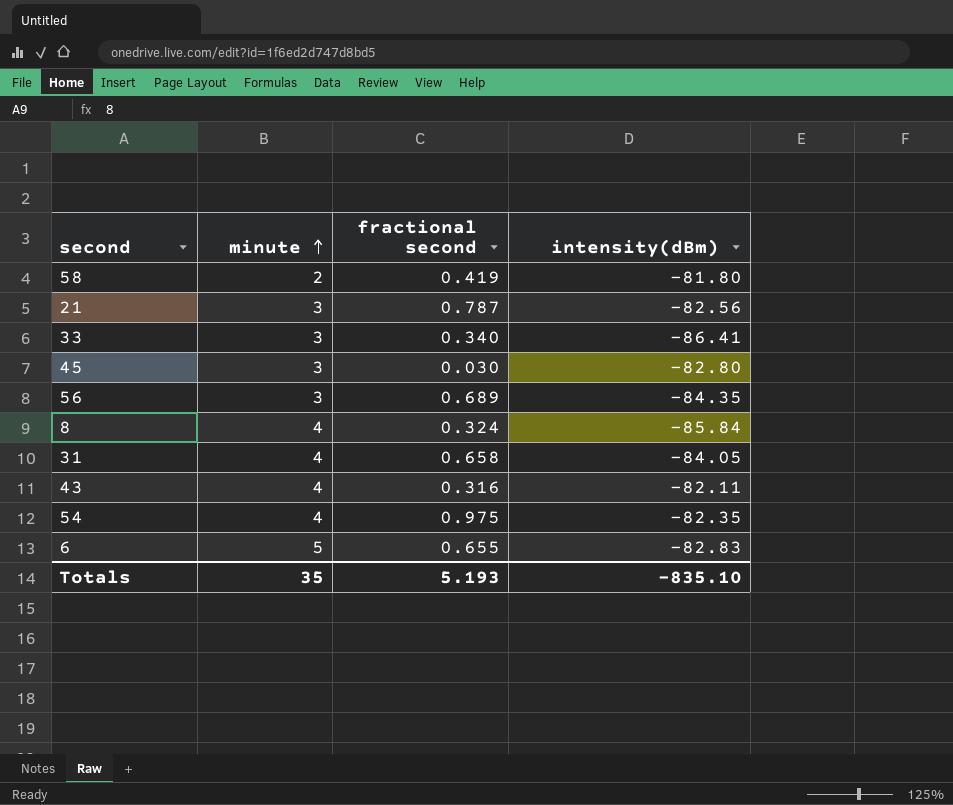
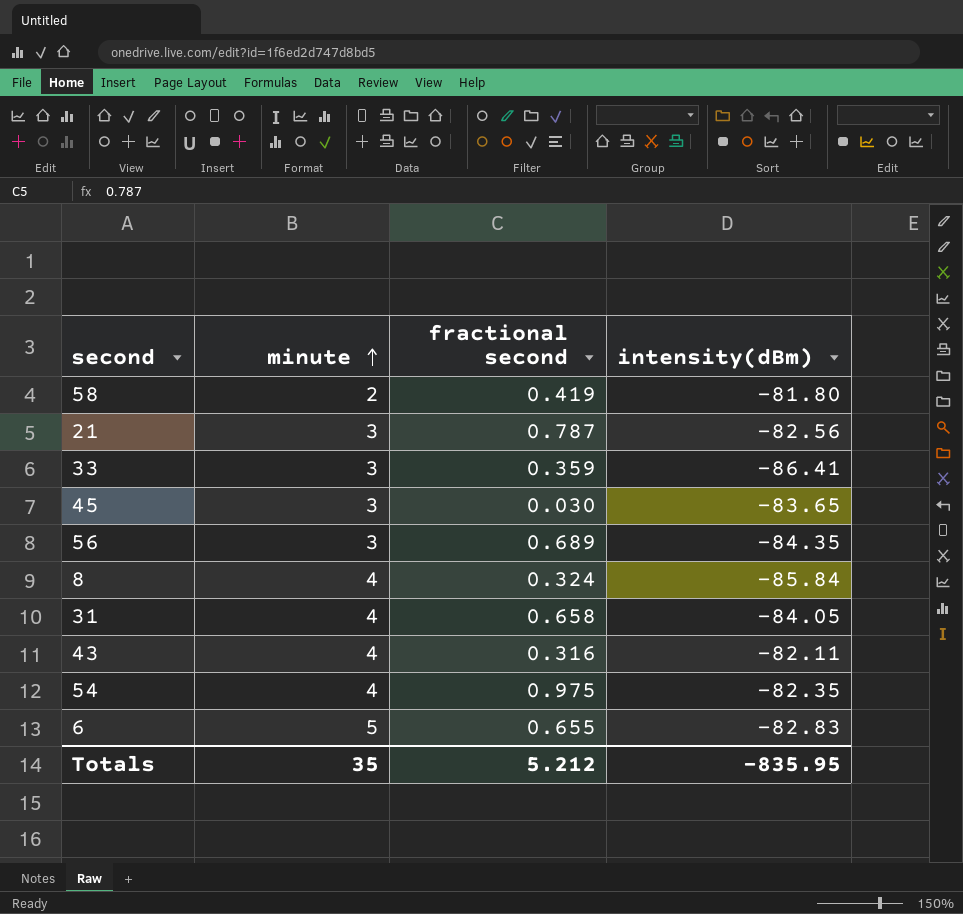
33 | fractional second: 0.340 -> 0.359
45 | intensity(dBm): -82.80 -> -83.65
Totals | fractional second: 5.193 -> 5.212
Totals | intensity(dBm): -835.10 -> -835.95

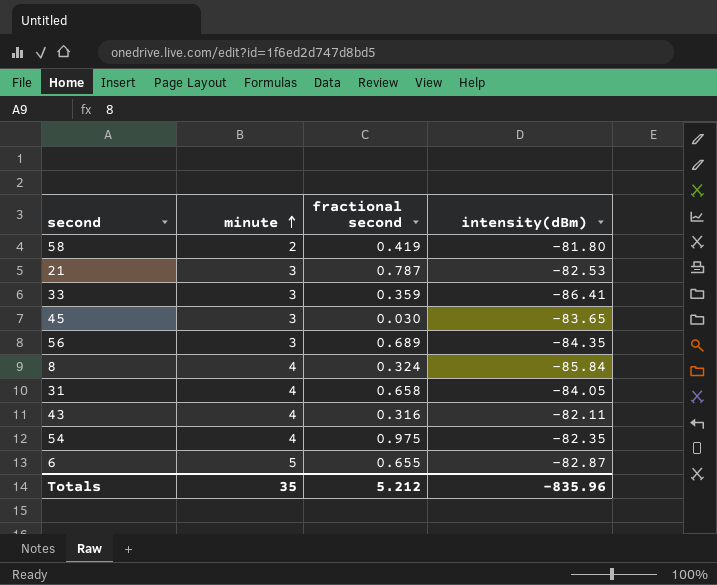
21 | intensity(dBm): -82.56 -> -82.53
6 | intensity(dBm): -82.83 -> -82.87
Totals | intensity(dBm): -835.95 -> -835.96

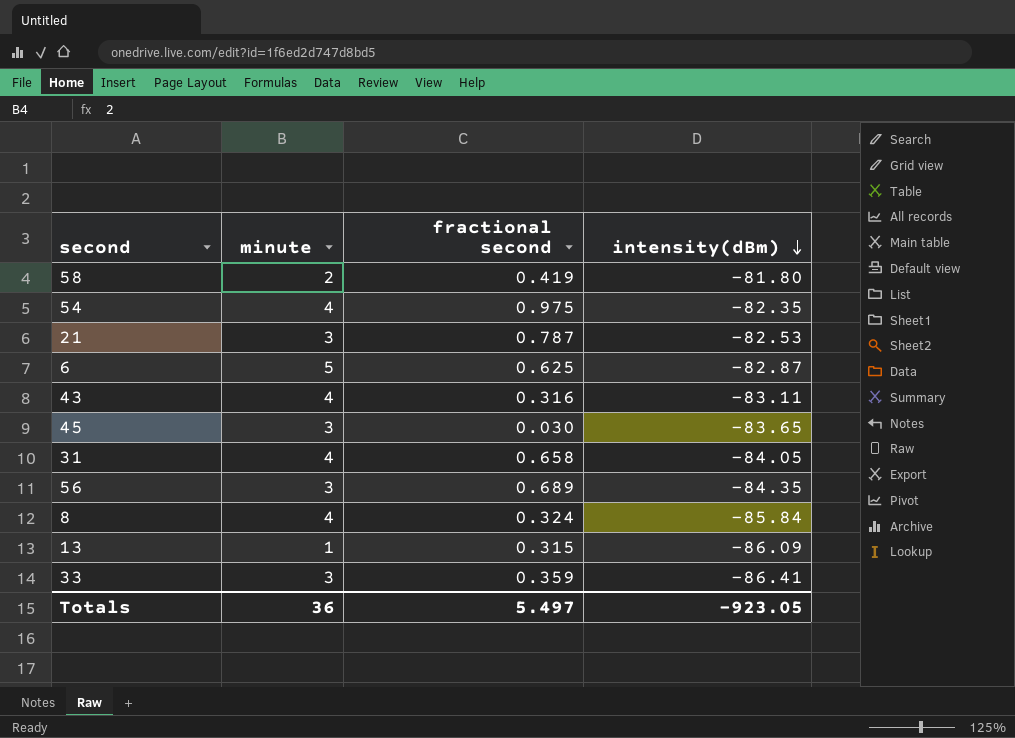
row order: minute ascending -> intensity(dBm) descending
6 | fractional second: 0.655 -> 0.625
43 | intensity(dBm): -82.11 -> -83.11
row 13: none -> 1 | 0.315 | -86.09
Totals | minute: 35 -> 36
Totals | fractional second: 5.212 -> 5.497
Totals | intensity(dBm): -835.96 -> -923.05

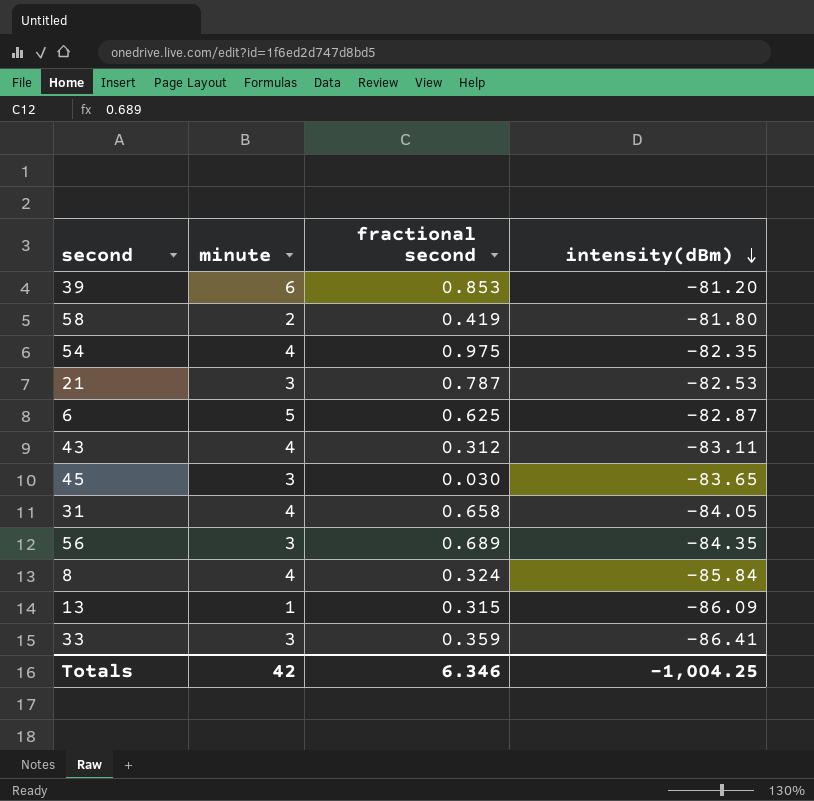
row 39: none -> 6 | 0.853 | -81.20
43 | fractional second: 0.316 -> 0.312
Totals | minute: 36 -> 42
Totals | fractional second: 5.497 -> 6.346
Totals | intensity(dBm): -923.05 -> -1,004.25

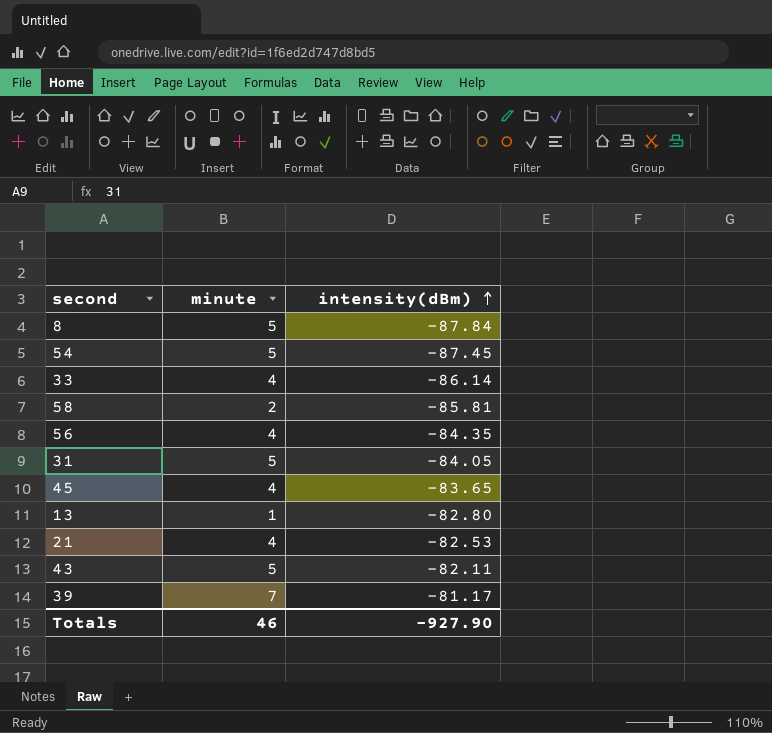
row order: intensity(dBm) descending -> intensity(dBm) ascending
column fractional second | position: 3 -> none
row 6: 5 | 0.625 | -82.87 -> none
8 | minute: 4 -> 5
8 | intensity(dBm): -85.84 -> -87.84
54 | minute: 4 -> 5
54 | intensity(dBm): -82.35 -> -87.45
33 | minute: 3 -> 4
33 | intensity(dBm): -86.41 -> -86.14
58 | intensity(dBm): -81.80 -> -85.81
56 | minute: 3 -> 4
31 | minute: 4 -> 5
45 | minute: 3 -> 4
13 | intensity(dBm): -86.09 -> -82.80
21 | minute: 3 -> 4
43 | minute: 4 -> 5
43 | intensity(dBm): -83.11 -> -82.11
39 | minute: 6 -> 7
39 | intensity(dBm): -81.20 -> -81.17
Totals | minute: 42 -> 46
Totals | intensity(dBm): -1,004.25 -> -927.90

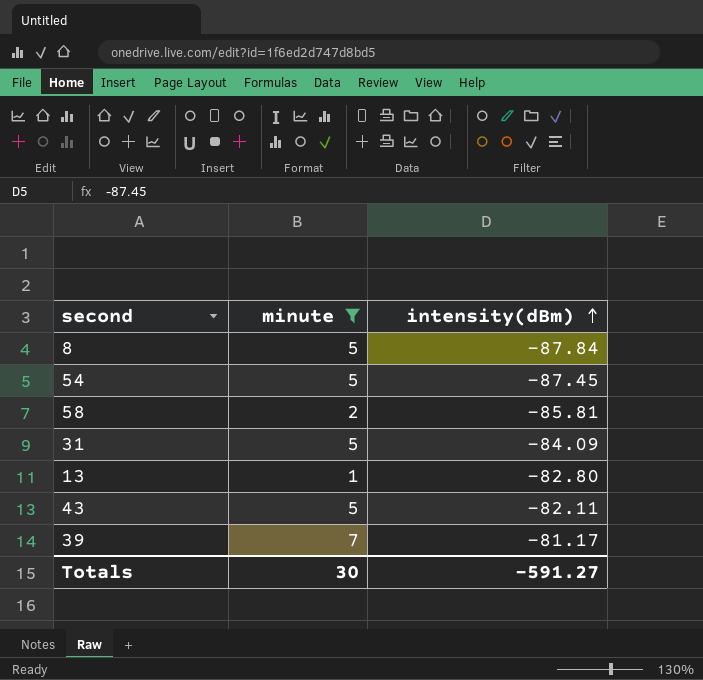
filter: none -> minute != 4
31 | intensity(dBm): -84.05 -> -84.09
Totals | minute: 46 -> 30
Totals | intensity(dBm): -927.90 -> -591.27

